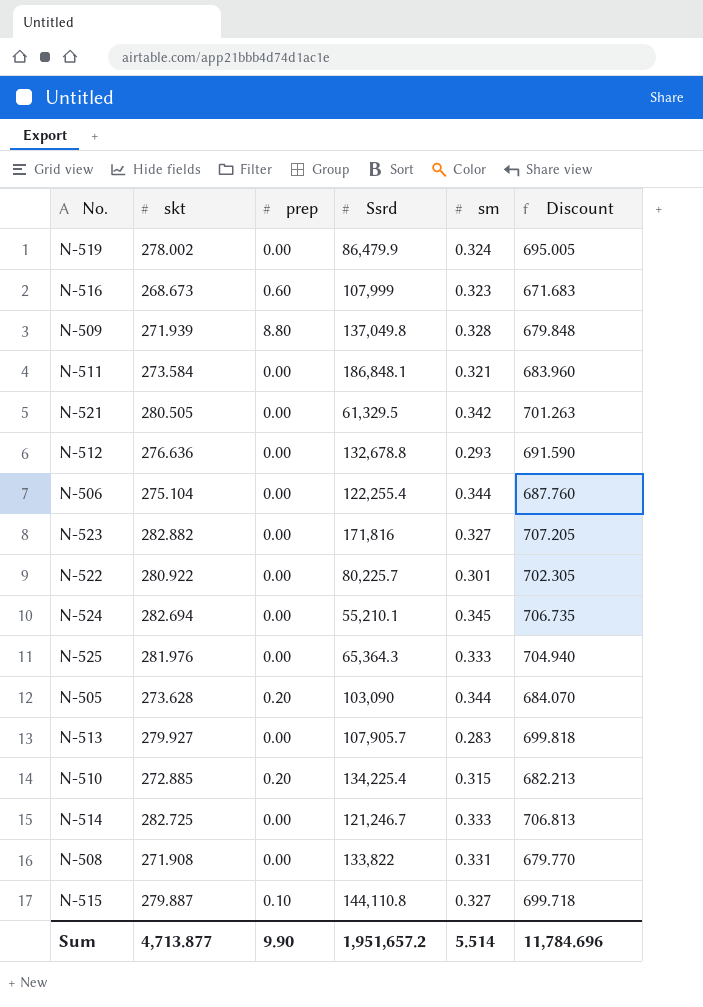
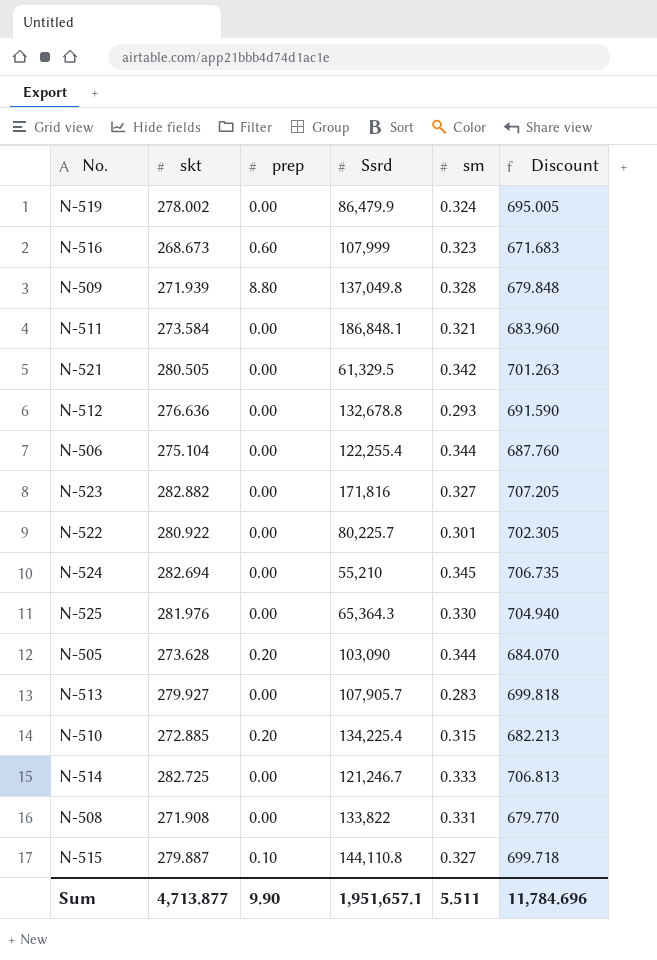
N-524 | Ssrd: 55,210.1 -> 55,210
N-525 | sm: 0.333 -> 0.330
Sum | Ssrd: 1,951,657.2 -> 1,951,657.1
Sum | sm: 5.514 -> 5.511

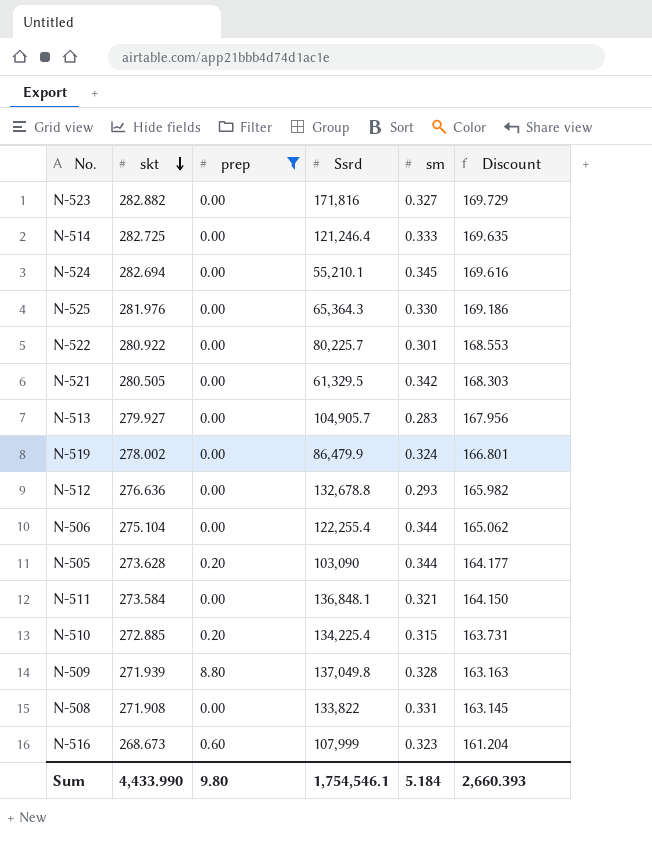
filter: none -> prep != 0.10
row order: none -> skt descending
column Discount | formula: [skt] * 2.5 -> [skt] * 0.6
N-514 | Ssrd: 121,246.7 -> 121,246.4
N-524 | Ssrd: 55,210 -> 55,210.1
N-513 | Ssrd: 107,905.7 -> 104,905.7
N-511 | Ssrd: 186,848.1 -> 136,848.1
Sum | skt: 4,713.877 -> 4,433.990
Sum | prep: 9.90 -> 9.80
Sum | Ssrd: 1,951,657.1 -> 1,754,546.1
Sum | sm: 5.511 -> 5.184
Sum | Discount: 11,784.696 -> 2,660.393

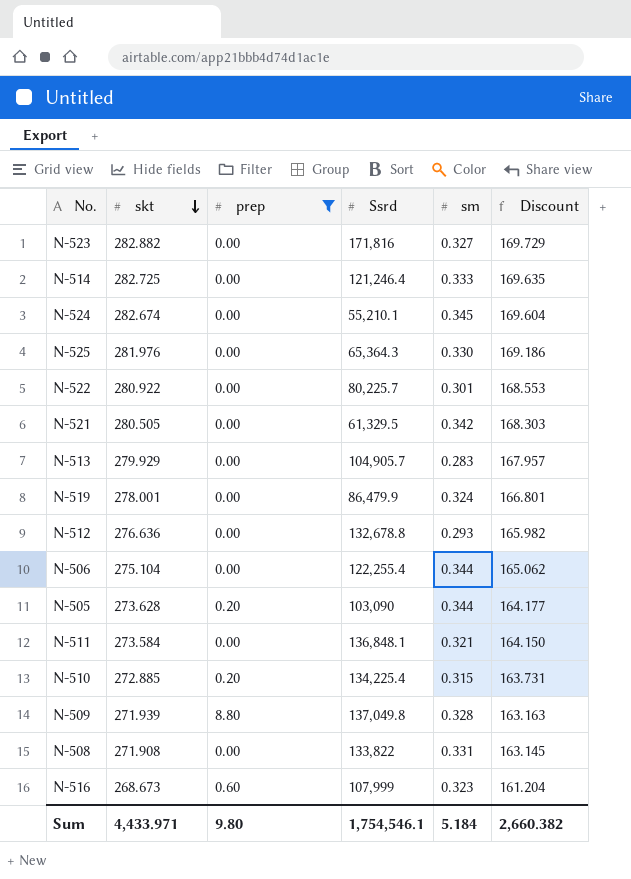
N-524 | skt: 282.694 -> 282.674
N-524 | Discount: 169.616 -> 169.604
N-513 | skt: 279.927 -> 279.929
N-513 | Discount: 167.956 -> 167.957
N-519 | skt: 278.002 -> 278.001
Sum | skt: 4,433.990 -> 4,433.971
Sum | Discount: 2,660.393 -> 2,660.382

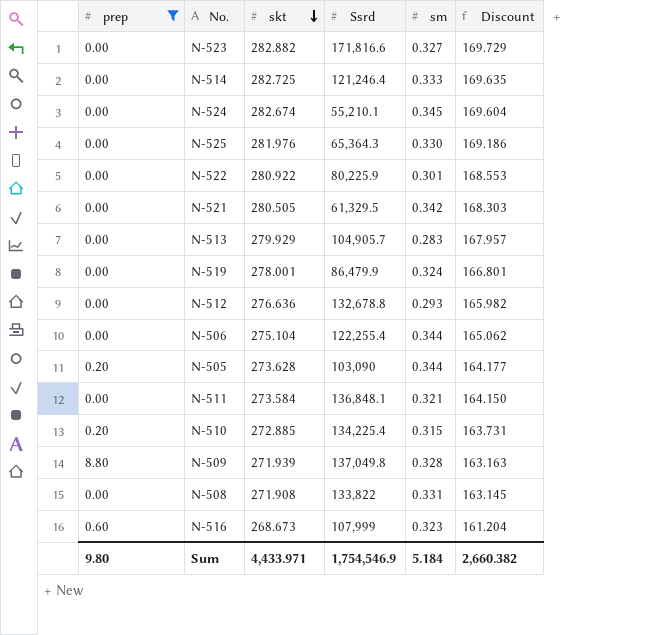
column prep | position: 3 -> 1
N-523 | Ssrd: 171,816 -> 171,816.6
N-522 | Ssrd: 80,225.7 -> 80,225.9
Sum | Ssrd: 1,754,546.1 -> 1,754,546.9

